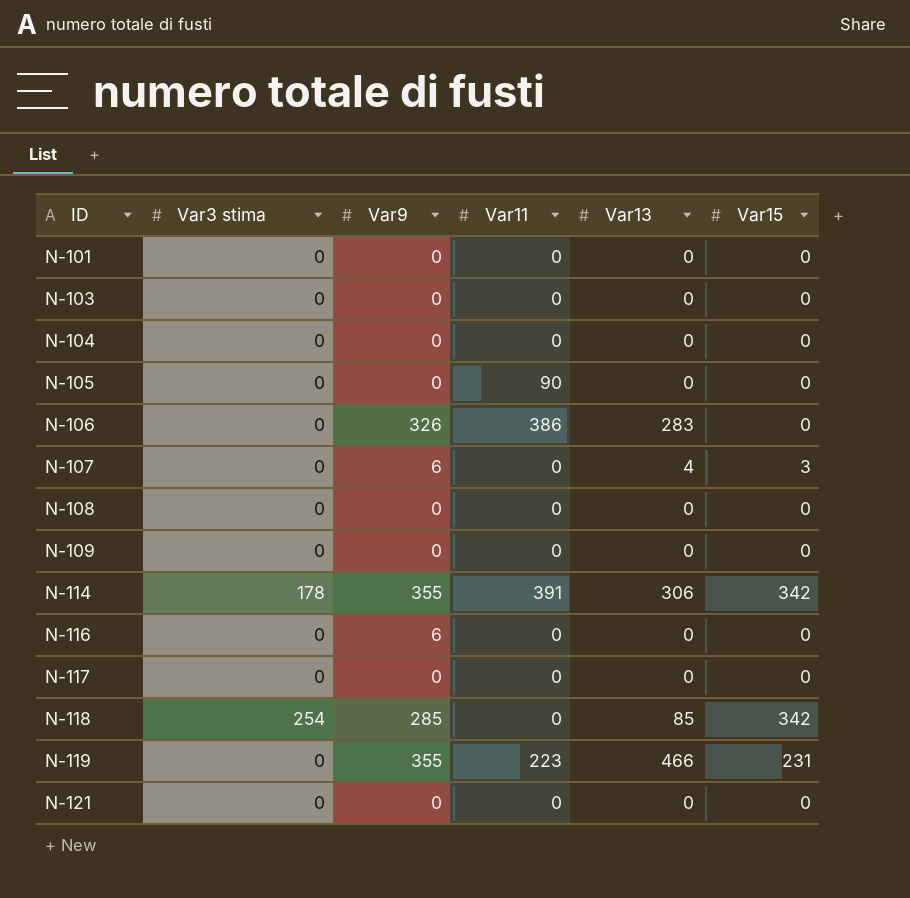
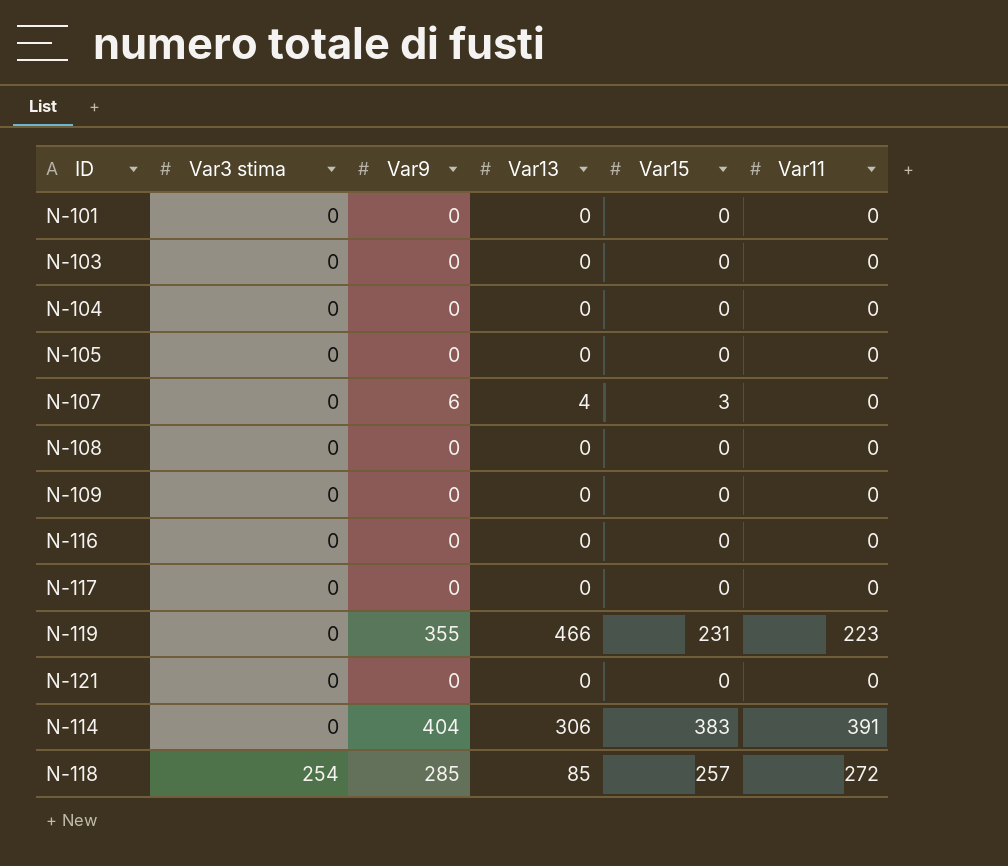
row order: ID ascending -> Var3 stima ascending
column Var11 | position: 4 -> 6
row N-106: 0 | 326 | 386 | 283 | 0 -> none
N-105 | Var11: 90 -> 0
N-116 | Var9: 6 -> 0
N-114 | Var3 stima: 178 -> 0
N-114 | Var9: 355 -> 404
N-114 | Var15: 342 -> 383
N-118 | Var15: 342 -> 257
N-118 | Var11: 0 -> 272

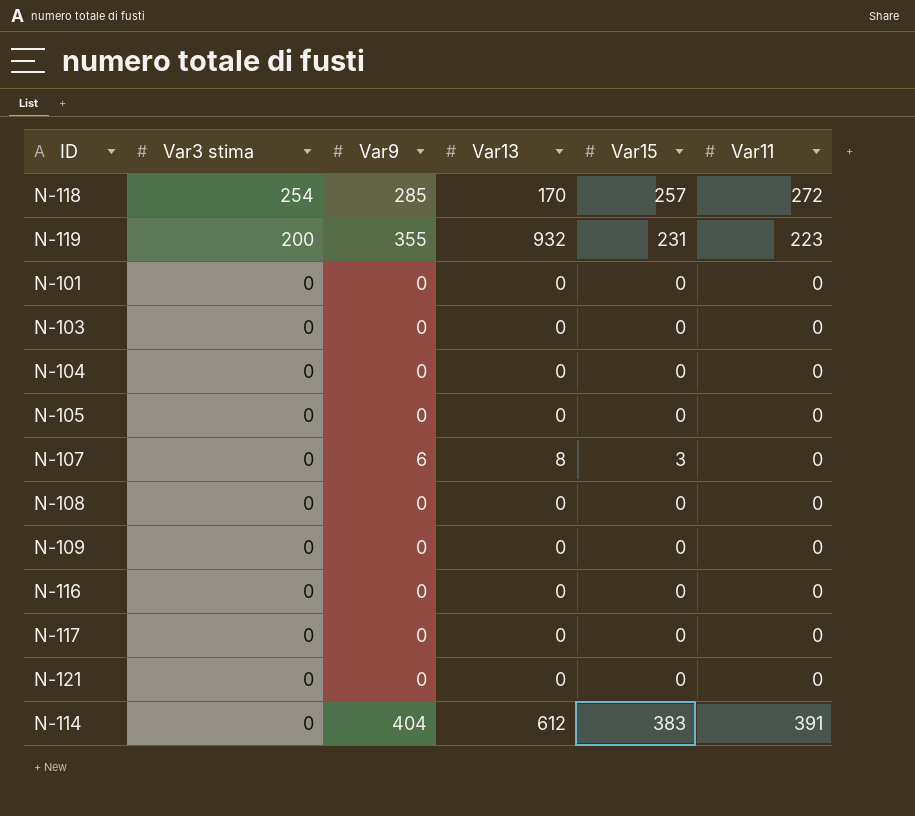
row order: Var3 stima ascending -> Var3 stima descending
N-118 | Var13: 85 -> 170
N-119 | Var3 stima: 0 -> 200
N-119 | Var13: 466 -> 932
N-107 | Var13: 4 -> 8
N-114 | Var13: 306 -> 612

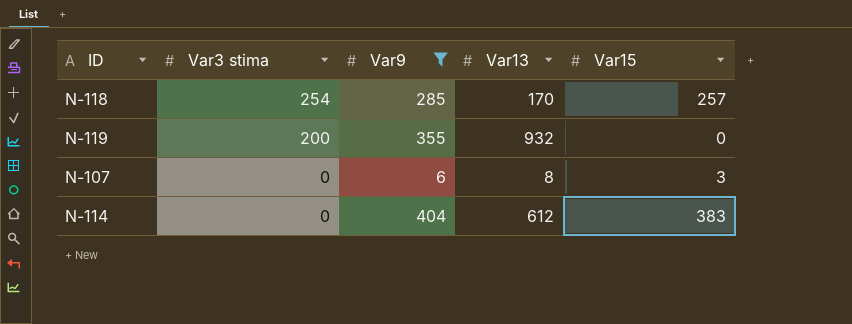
filter: none -> Var9 != 0
column Var11 | position: 6 -> none
N-119 | Var15: 231 -> 0

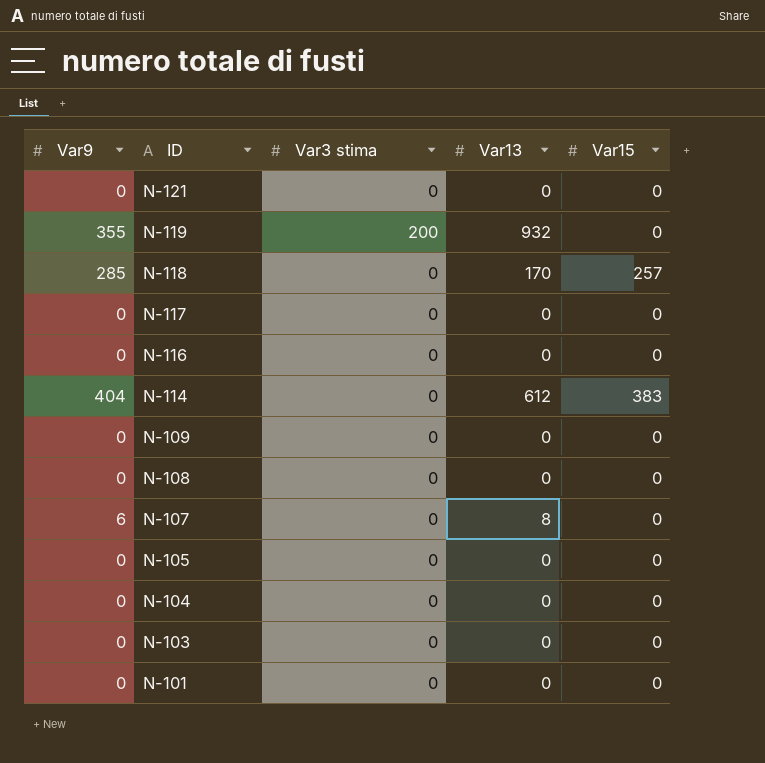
filter: Var9 != 0 -> none
row order: Var3 stima descending -> ID descending
column Var9 | position: 3 -> 1
N-118 | Var3 stima: 254 -> 0
N-107 | Var15: 3 -> 0

